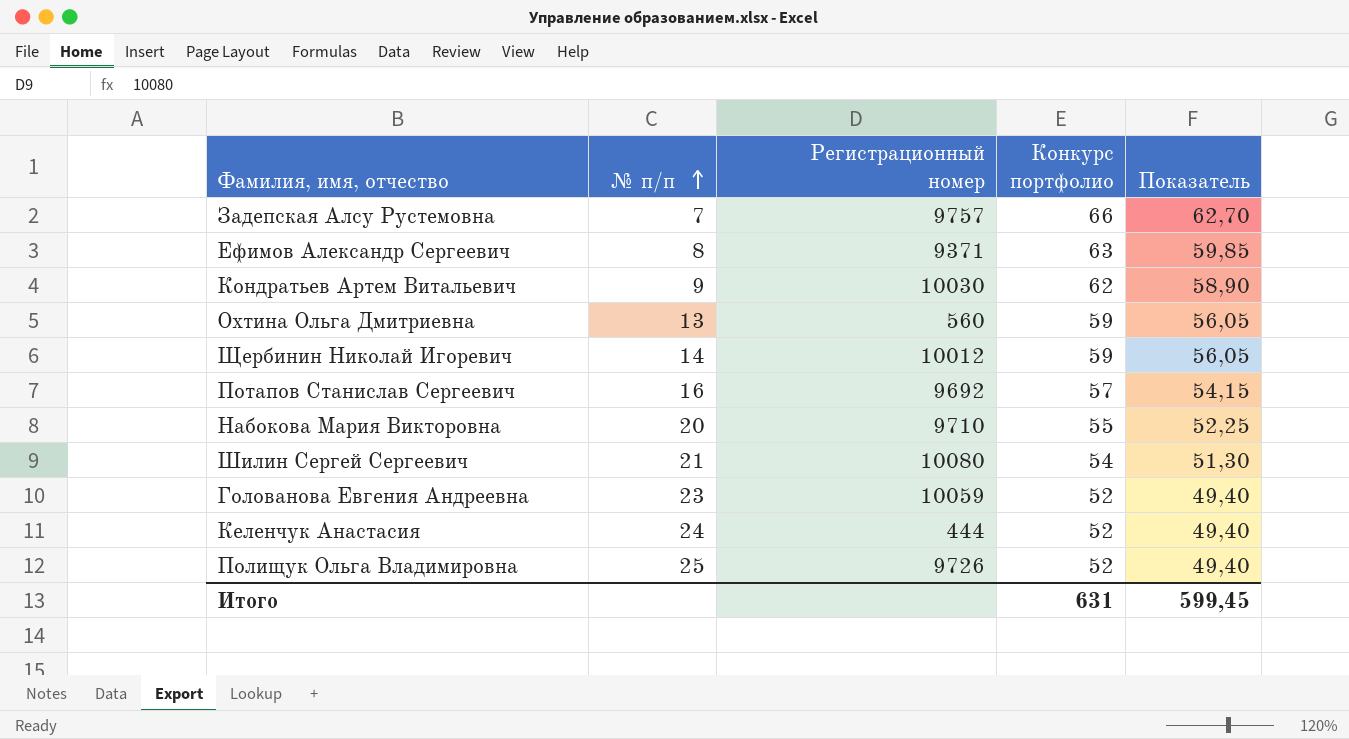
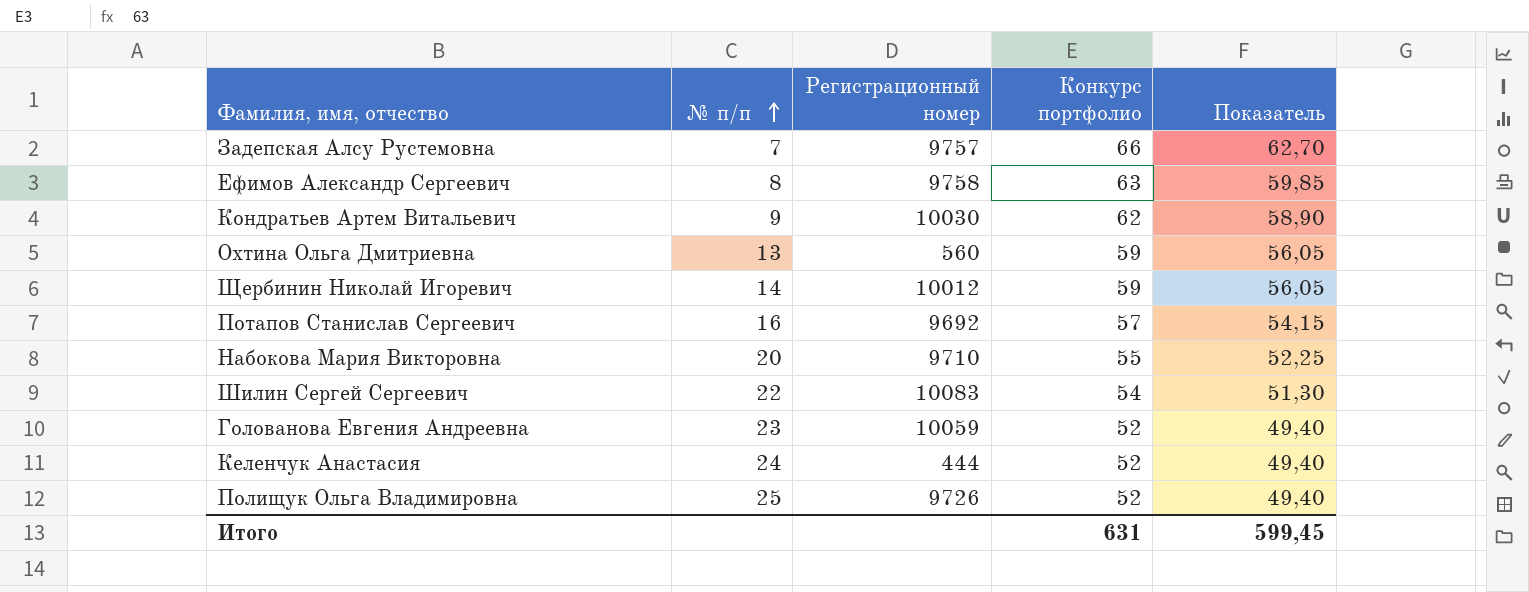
Ефимов Александр Сергеевич | Регистрационный номер: 9371 -> 9758
Шилин Сергей Сергеевич | № п/п: 21 -> 22
Шилин Сергей Сергеевич | Регистрационный номер: 10080 -> 10083

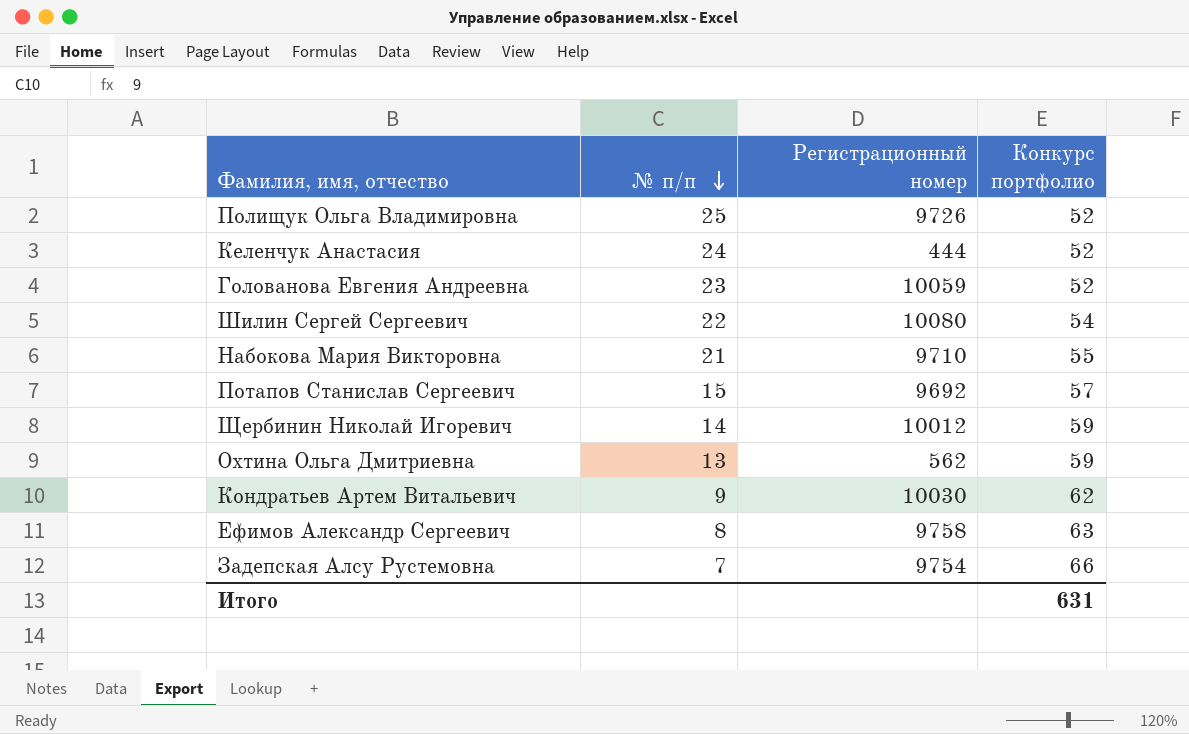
row order: № п/п ascending -> № п/п descending
column Показатель | formula: [Конкурс портфолио] * 0,95 -> none
Шилин Сергей Сергеевич | Регистрационный номер: 10083 -> 10080
Набокова Мария Викторовна | № п/п: 20 -> 21
Потапов Станислав Сергеевич | № п/п: 16 -> 15
Охтина Ольга Дмитриевна | Регистрационный номер: 560 -> 562
Задепская Алсу Рустемовна | Регистрационный номер: 9757 -> 9754

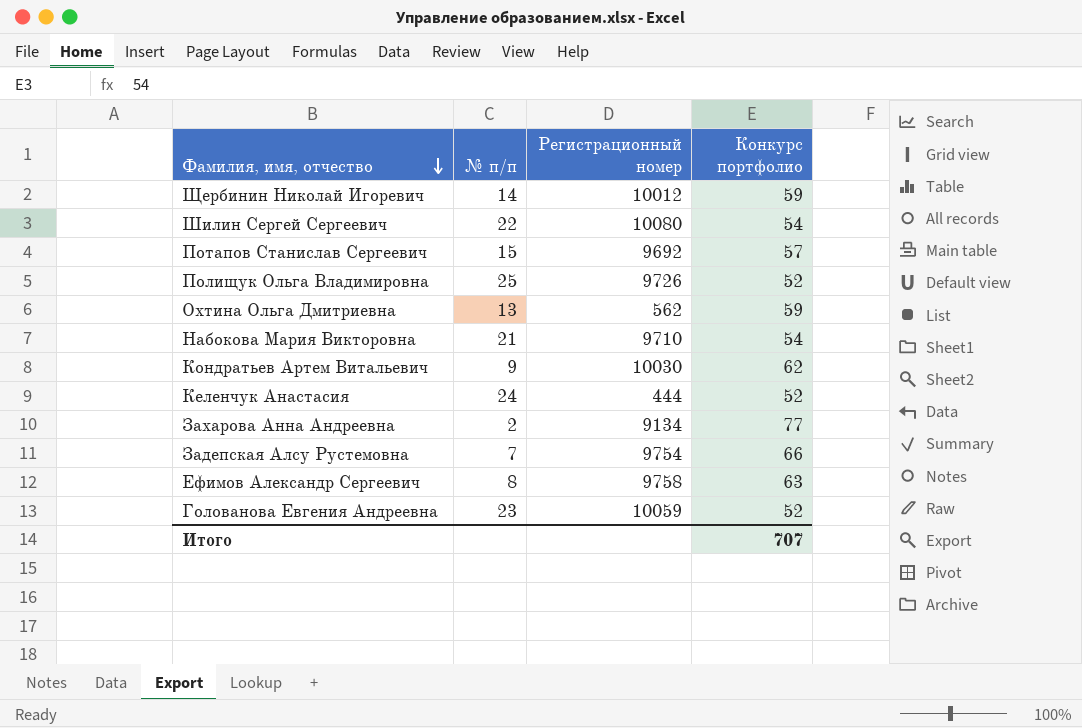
row order: № п/п descending -> Фамилия, имя, отчество descending
Набокова Мария Викторовна | Конкурс портфолио: 55 -> 54
row Захарова Анна Андреевна: none -> 2 | 9134 | 77
Итого | Конкурс портфолио: 631 -> 707

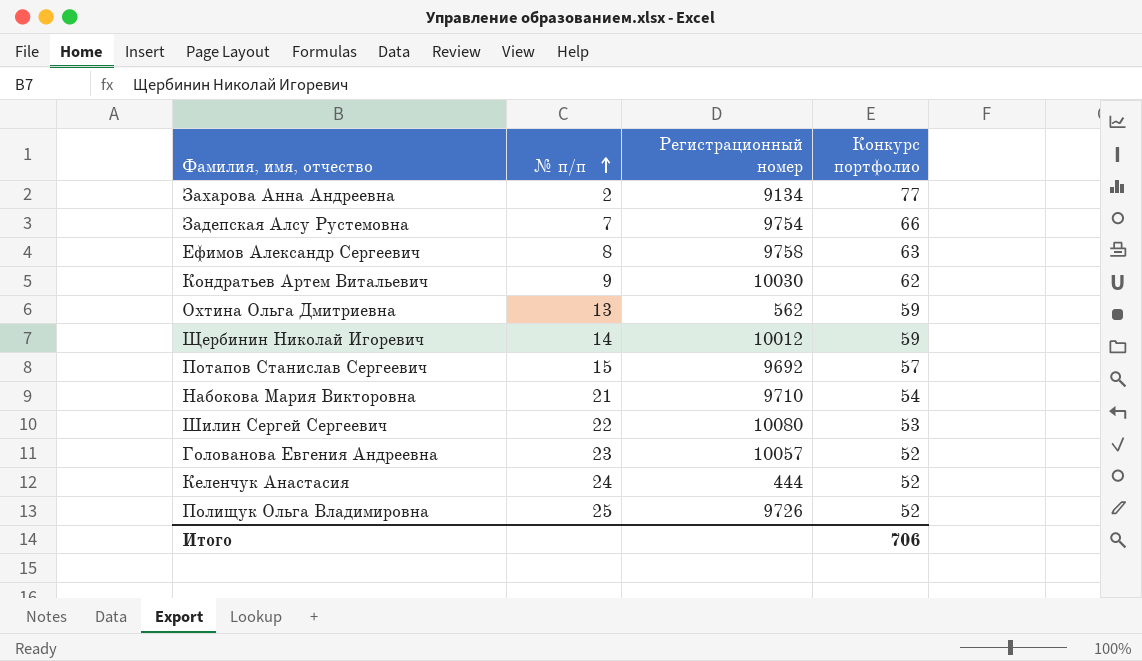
row order: Фамилия, имя, отчество descending -> № п/п ascending
Шилин Сергей Сергеевич | Конкурс портфолио: 54 -> 53
Голованова Евгения Андреевна | Регистрационный номер: 10059 -> 10057
Итого | Конкурс портфолио: 707 -> 706

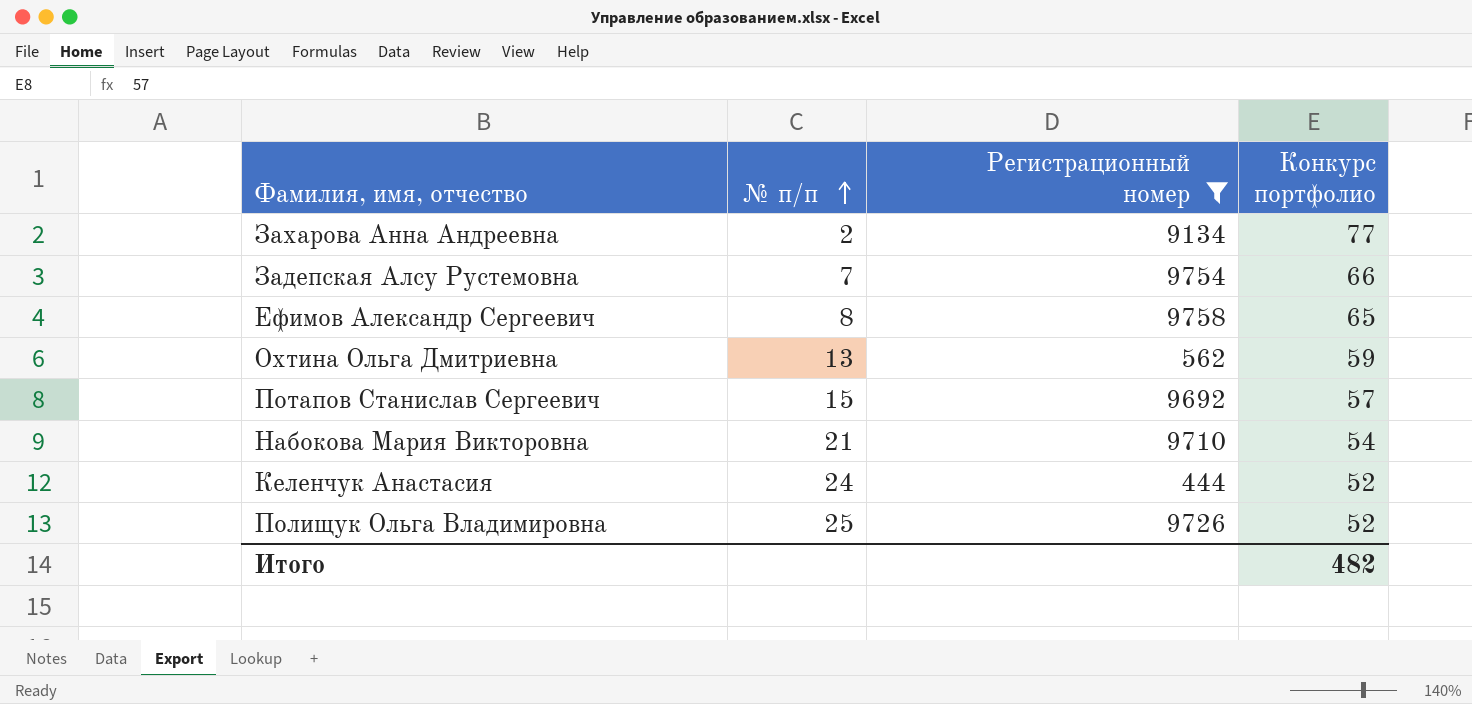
filter: none -> Регистрационный номер <= 9758
Ефимов Александр Сергеевич | Конкурс портфолио: 63 -> 65
Итого | Конкурс портфолио: 706 -> 482

